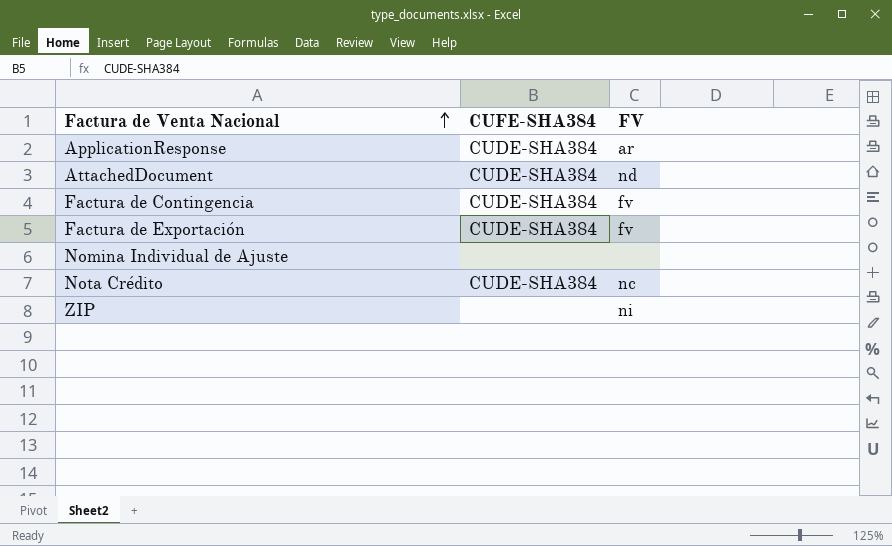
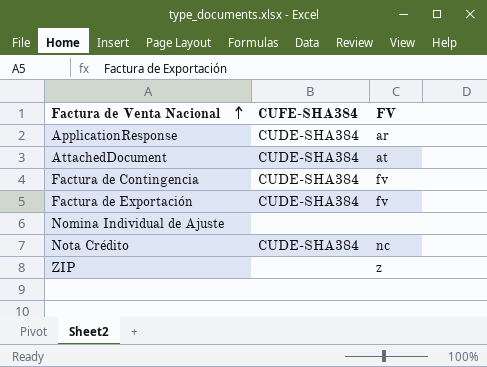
AttachedDocument | FV: nd -> at
ZIP | FV: ni -> z

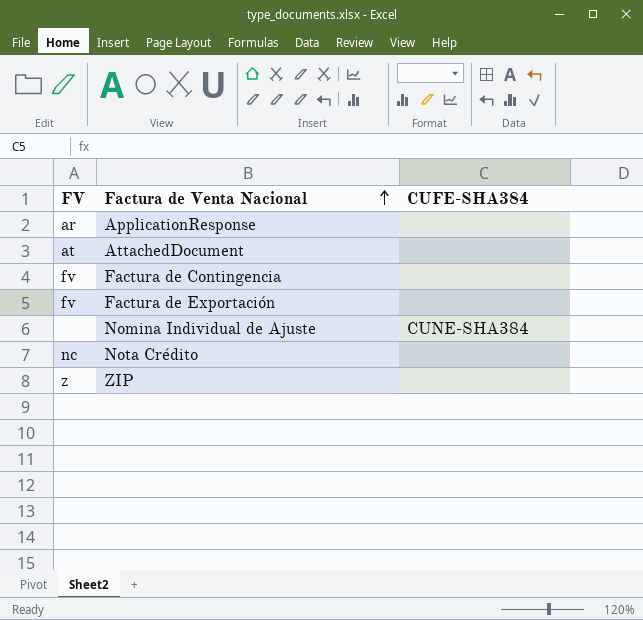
column FV | position: 3 -> 1
ApplicationResponse | CUFE-SHA384: CUDE-SHA384 -> none
AttachedDocument | CUFE-SHA384: CUDE-SHA384 -> none
Factura de Contingencia | CUFE-SHA384: CUDE-SHA384 -> none
Factura de Exportación | CUFE-SHA384: CUDE-SHA384 -> none
Nomina Individual de Ajuste | CUFE-SHA384: none -> CUNE-SHA384
Nota Crédito | CUFE-SHA384: CUDE-SHA384 -> none

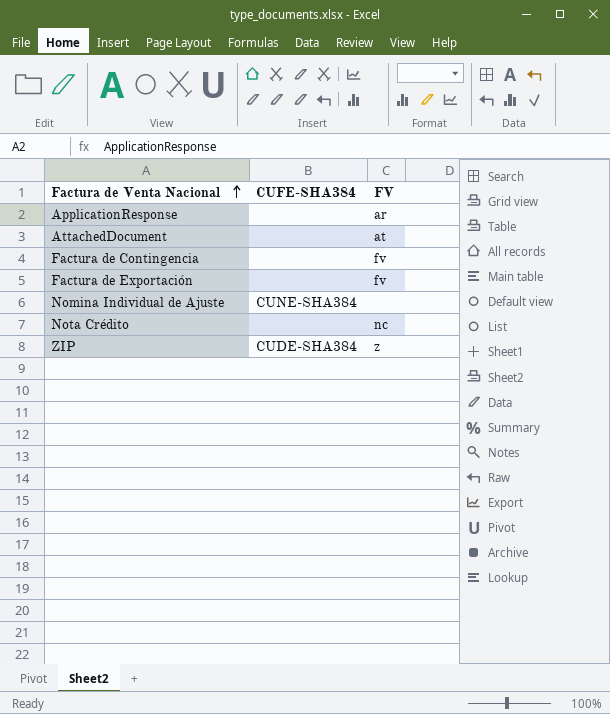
column FV | position: 1 -> 3
ZIP | CUFE-SHA384: none -> CUDE-SHA384

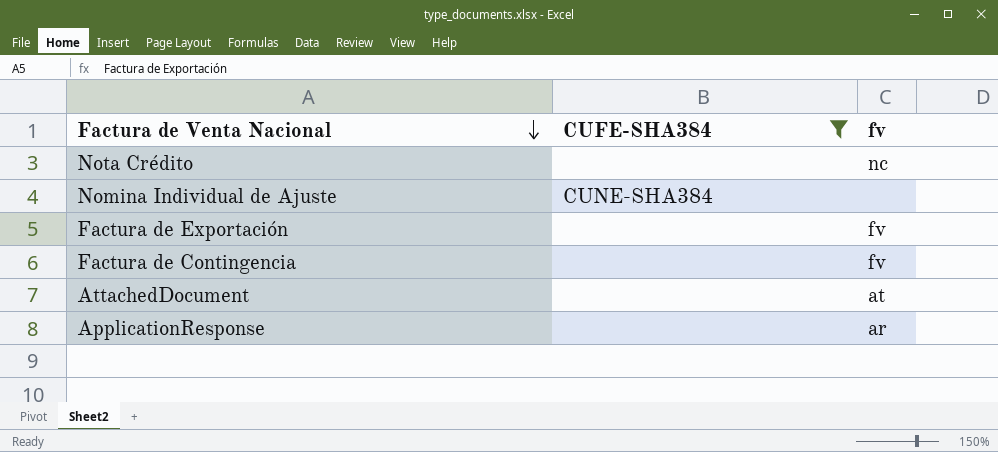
filter: none -> CUFE-SHA384 != CUDE-SHA384
row order: Factura de Venta Nacional ascending -> Factura de Venta Nacional descending
column name: FV -> fv

